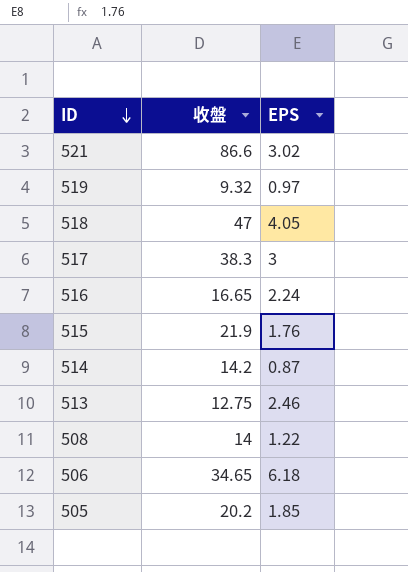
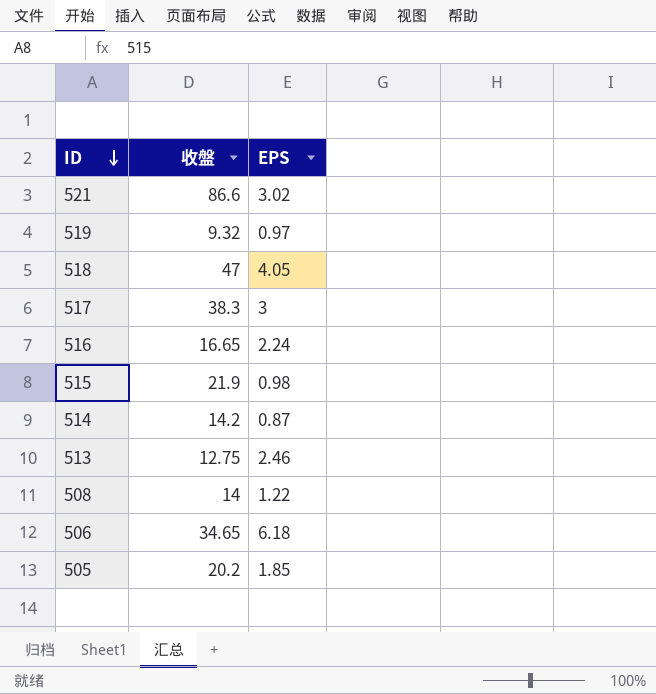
515 | EPS: 1.76 -> 0.98

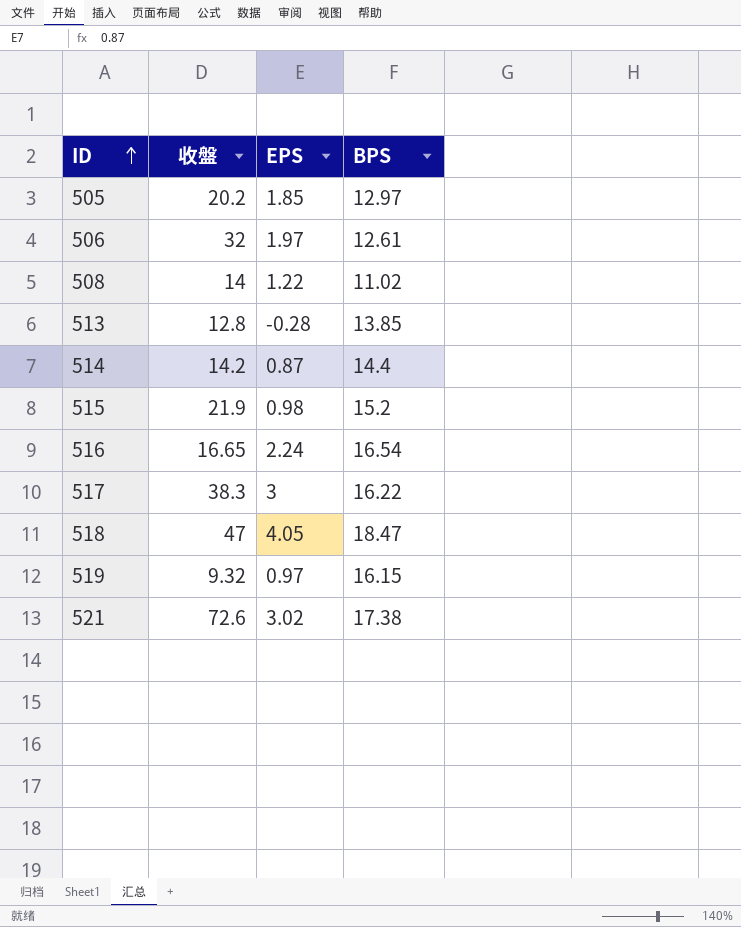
row order: ID descending -> ID ascending
column BPS | position: none -> 4
506 | 收盤: 34.65 -> 32
506 | EPS: 6.18 -> 1.97
513 | 收盤: 12.75 -> 12.8
513 | EPS: 2.46 -> -0.28
521 | 收盤: 86.6 -> 72.6

